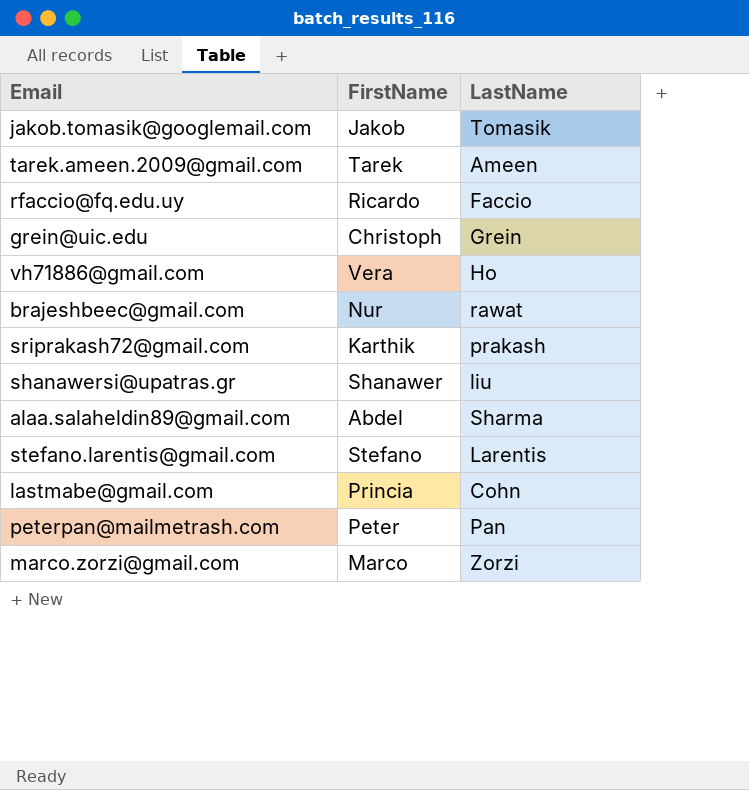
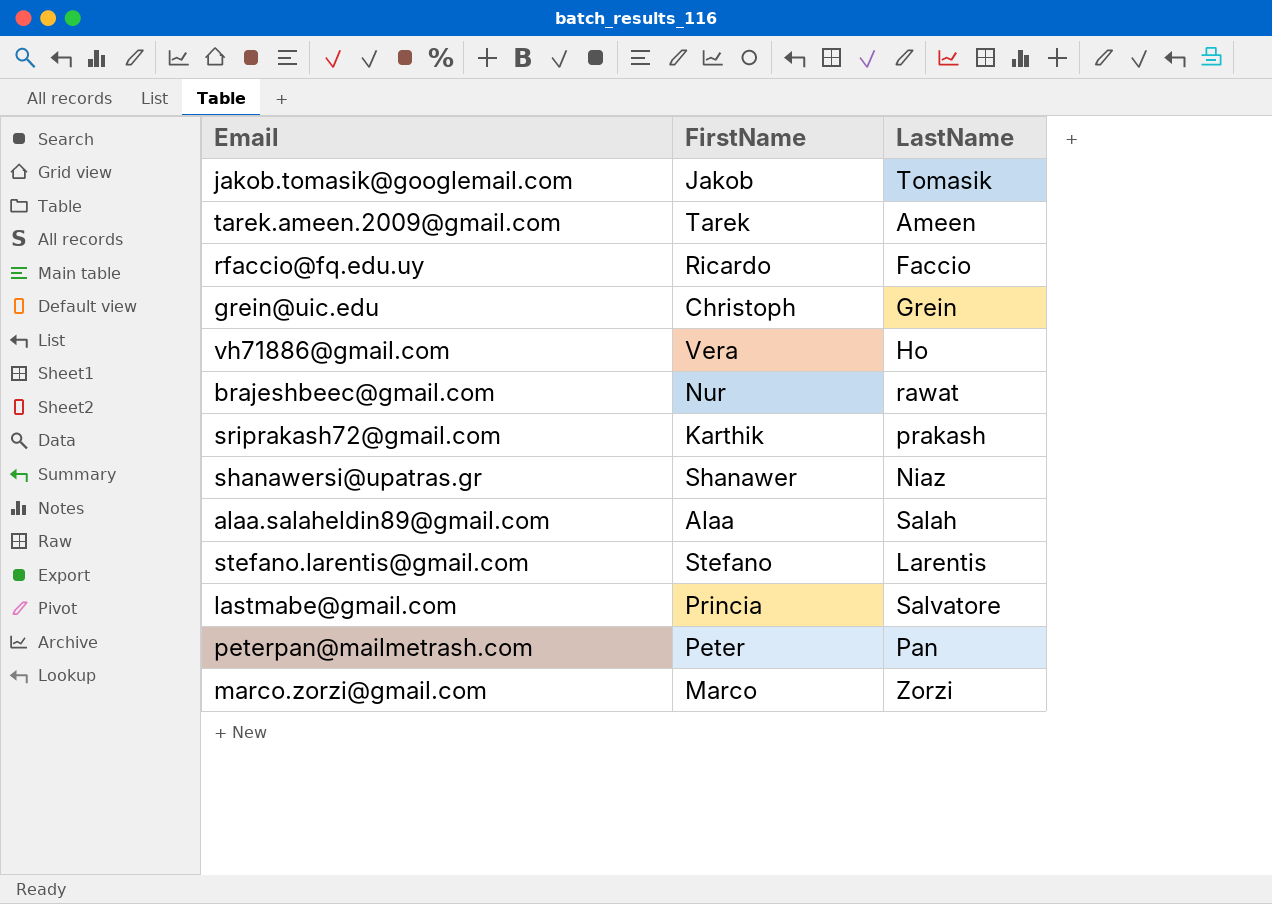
shanawersi@upatras.gr | LastName: liu -> Niaz
alaa.salaheldin89@gmail.com | FirstName: Abdel -> Alaa
alaa.salaheldin89@gmail.com | LastName: Sharma -> Salah
lastmabe@gmail.com | LastName: Cohn -> Salvatore

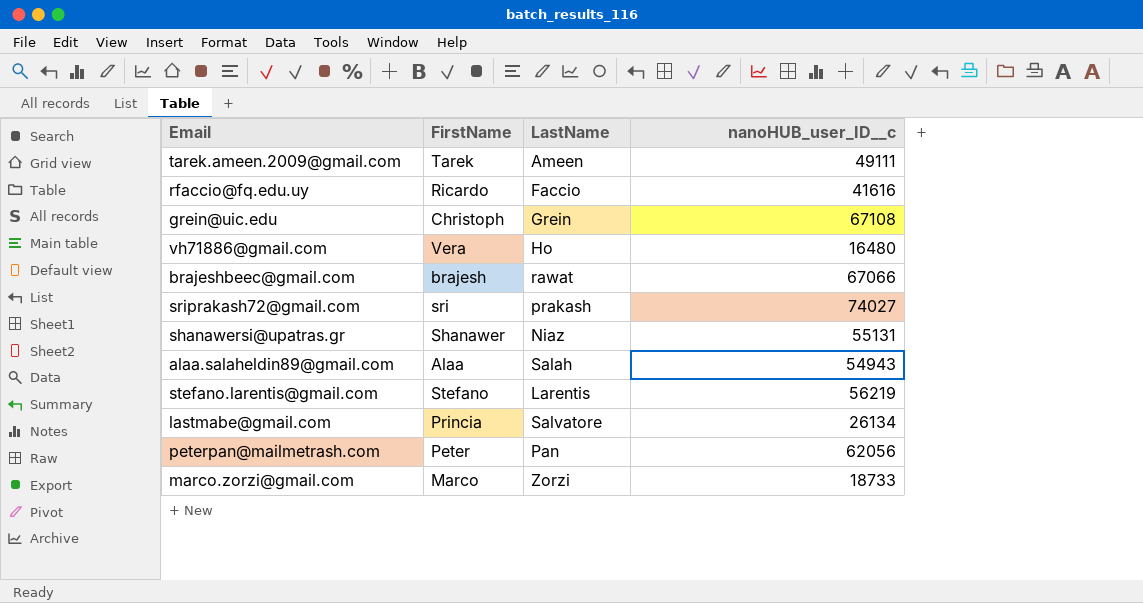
column nanoHUB_user_ID__c | position: none -> 4
row jakob.tomasik@googlemail.com: Jakob | Tomasik -> none
brajeshbeec@gmail.com | FirstName: Nur -> brajesh
sriprakash72@gmail.com | FirstName: Karthik -> sri

